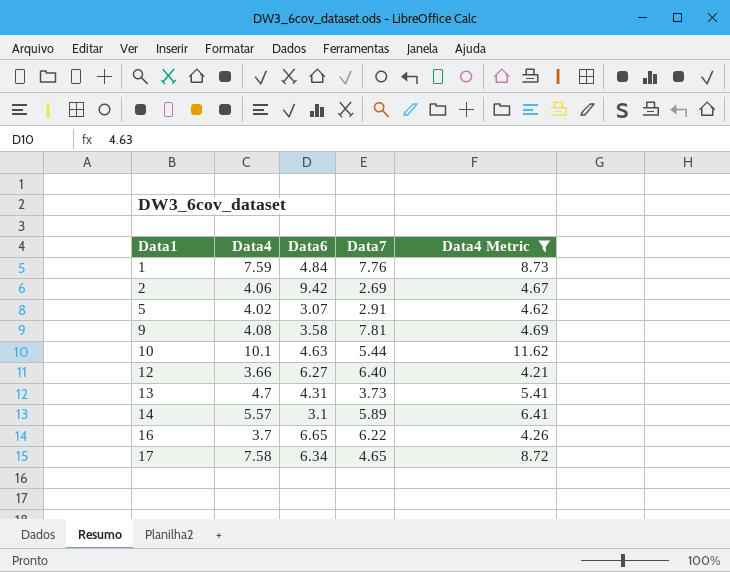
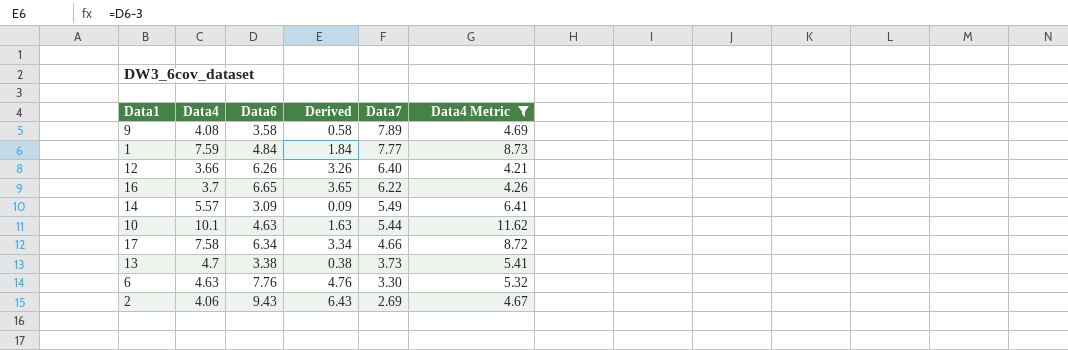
row order: Data1 ascending -> Data7 descending
column Derived | formula: none -> [Data6] - 3
row 5: 4.02 | 3.07 | 2.91 | 4.62 -> none
9 | Data7: 7.81 -> 7.89
1 | Data7: 7.76 -> 7.77
12 | Data6: 6.27 -> 6.26
14 | Data6: 3.1 -> 3.09
14 | Data7: 5.89 -> 5.49
17 | Data7: 4.65 -> 4.66
13 | Data6: 4.31 -> 3.38
row 6: none -> 4.63 | 7.76 | 4.76 | 3.30 | 5.32
2 | Data6: 9.42 -> 9.43

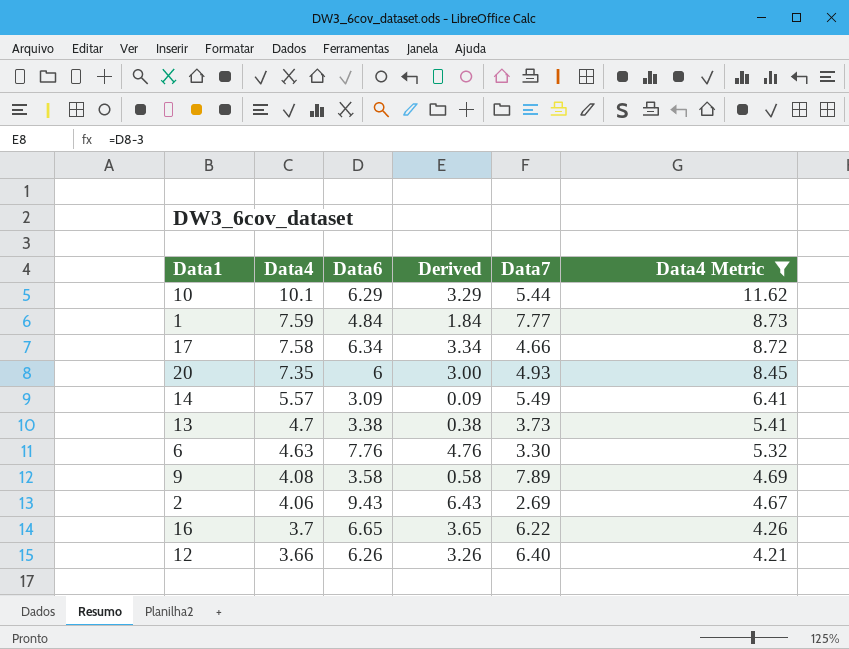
row order: Data7 descending -> Data4 descending
10 | Data6: 4.63 -> 6.29
10 | Derived: 1.63 -> 3.29
row 20: none -> 7.35 | 6 | 3.00 | 4.93 | 8.45

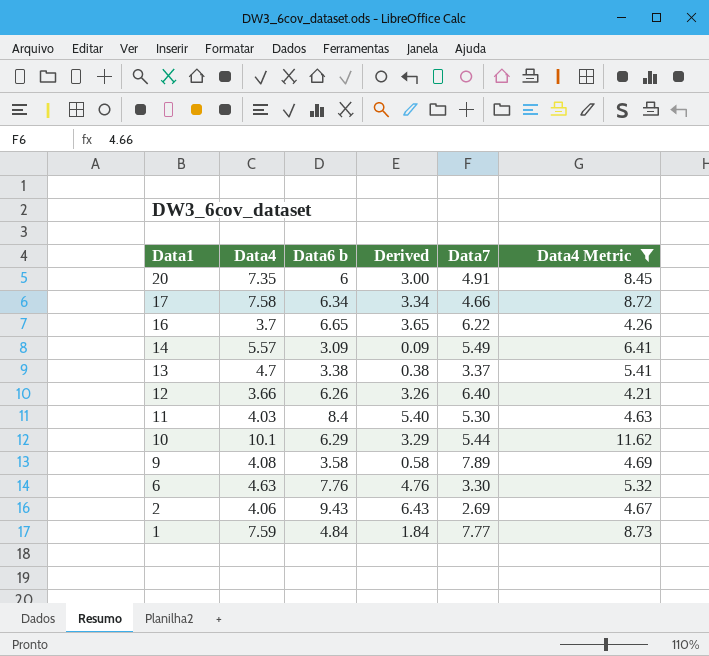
row order: Data4 descending -> Data1 descending
column name: Data6 -> Data6 b
20 | Data7: 4.93 -> 4.91
13 | Data7: 3.73 -> 3.37
row 11: none -> 4.03 | 8.4 | 5.40 | 5.30 | 4.63

